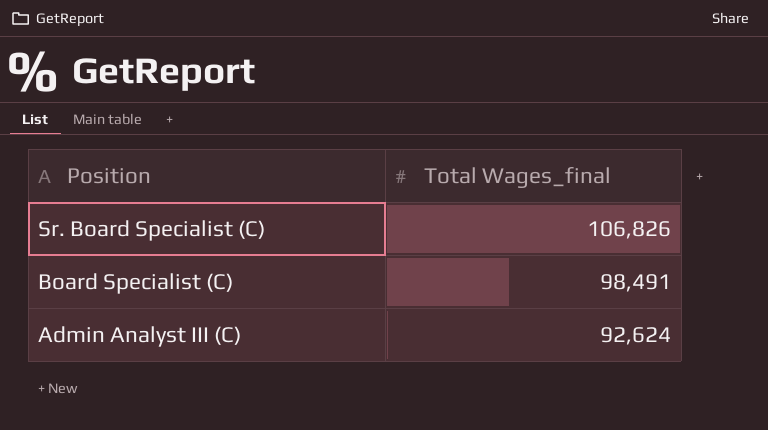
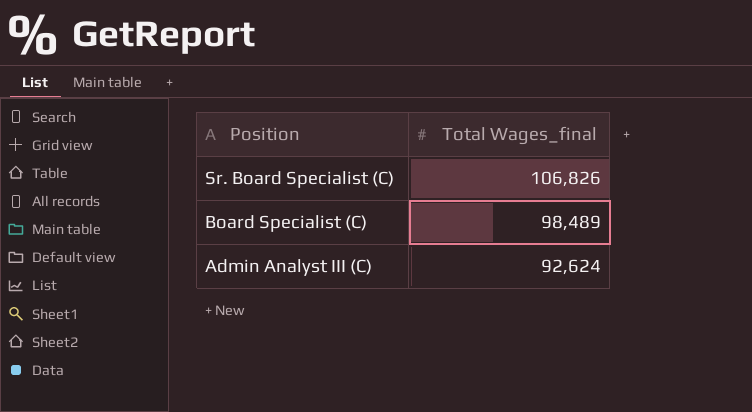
Board Specialist (C) | Total Wages_final: 98,491 -> 98,489

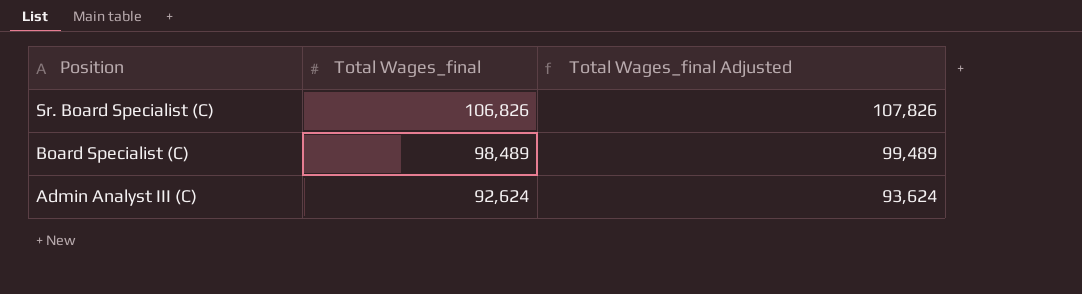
column Total Wages_final Adjusted | formula: none -> [Total Wages_final] + 1000

